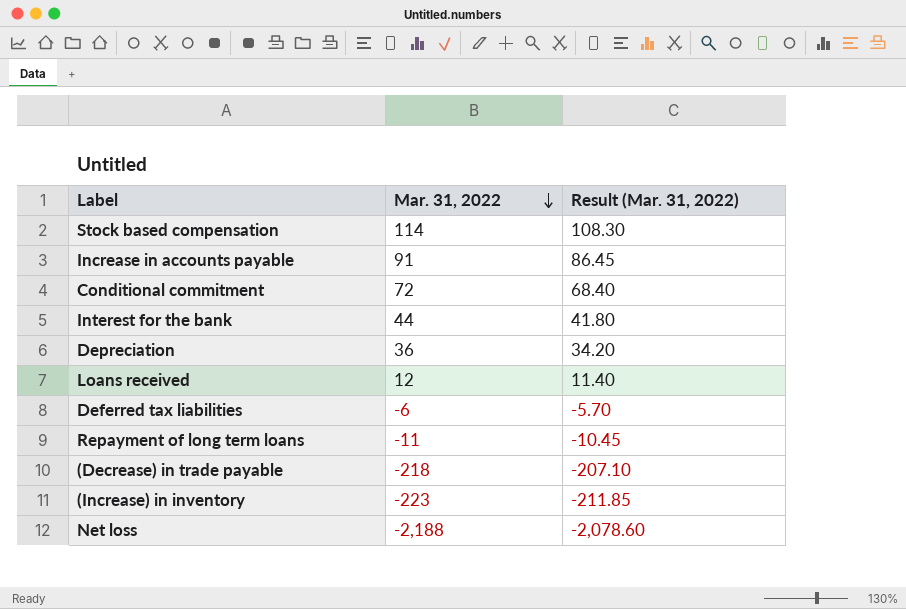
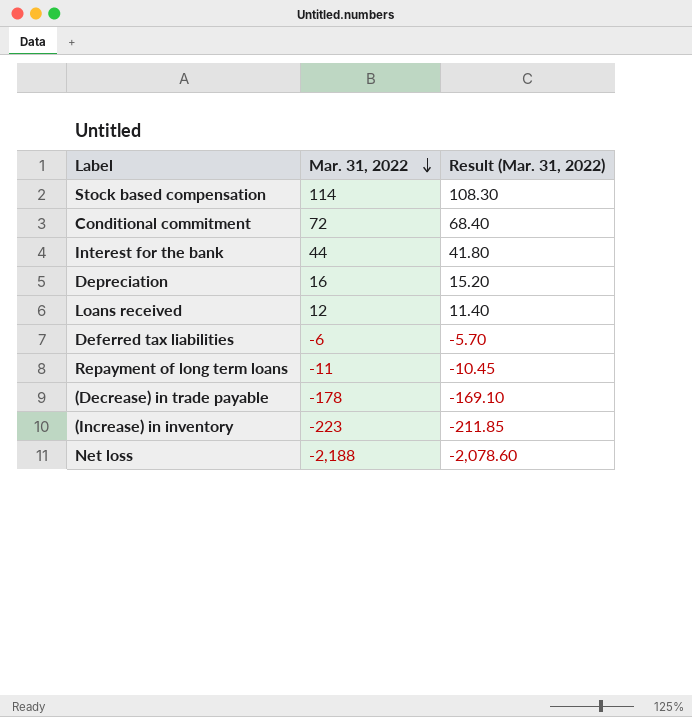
row Increase in accounts payable: 91 | 86.45 -> none
Depreciation | Mar. 31, 2022: 36 -> 16
Depreciation | Result (Mar. 31, 2022): 34.20 -> 15.20
(Decrease) in trade payable | Mar. 31, 2022: -218 -> -178
(Decrease) in trade payable | Result (Mar. 31, 2022): -207.10 -> -169.10

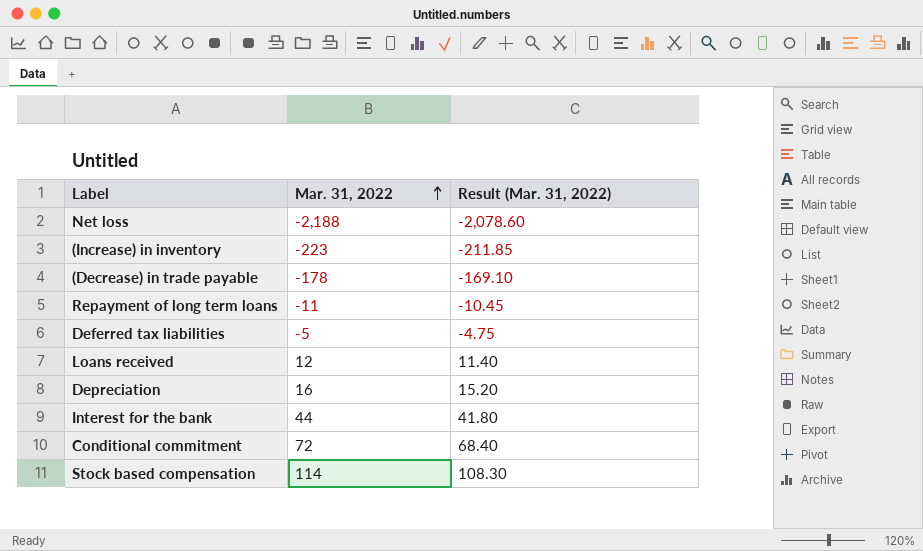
row order: Mar. 31, 2022 descending -> Mar. 31, 2022 ascending
Deferred tax liabilities | Mar. 31, 2022: -6 -> -5
Deferred tax liabilities | Result (Mar. 31, 2022): -5.70 -> -4.75

